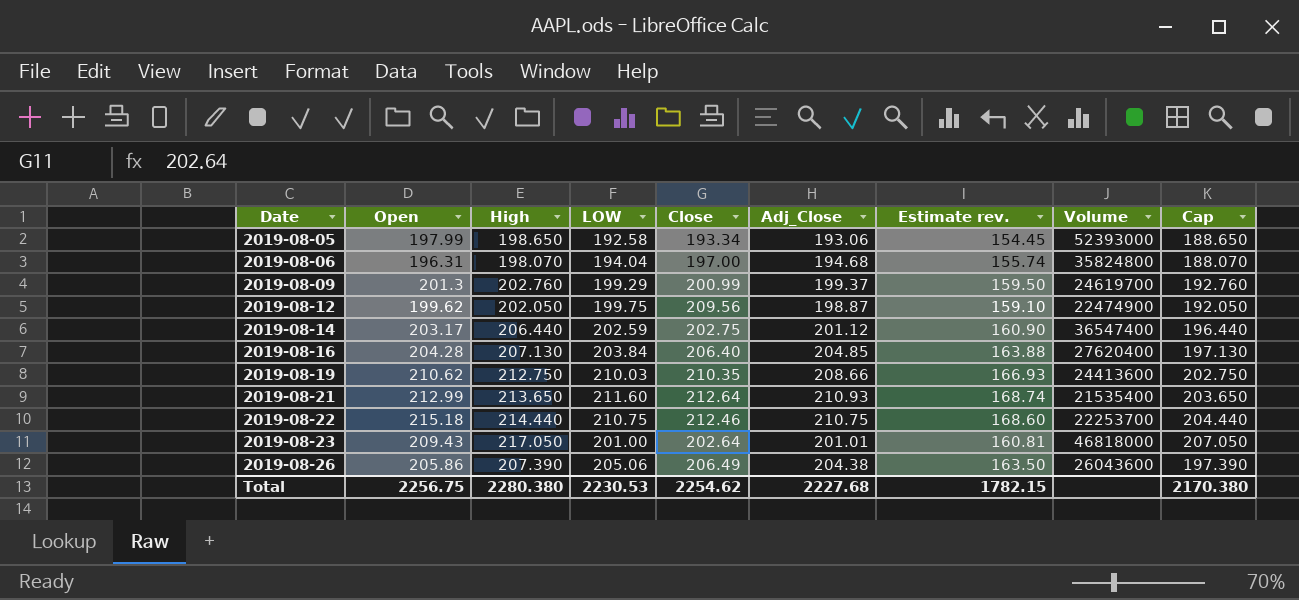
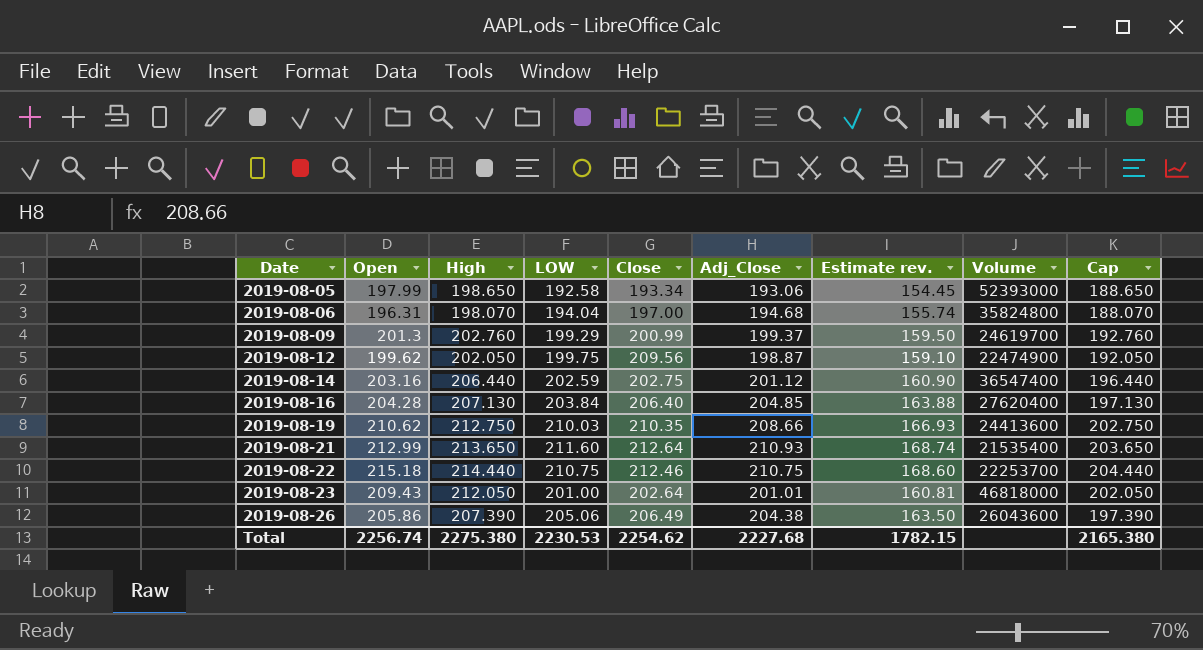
2019-08-14 | Open: 203.17 -> 203.16
2019-08-23 | High: 217.050 -> 212.050
2019-08-23 | Cap: 207.050 -> 202.050
Total | Open: 2256.75 -> 2256.74
Total | High: 2280.380 -> 2275.380
Total | Cap: 2170.380 -> 2165.380

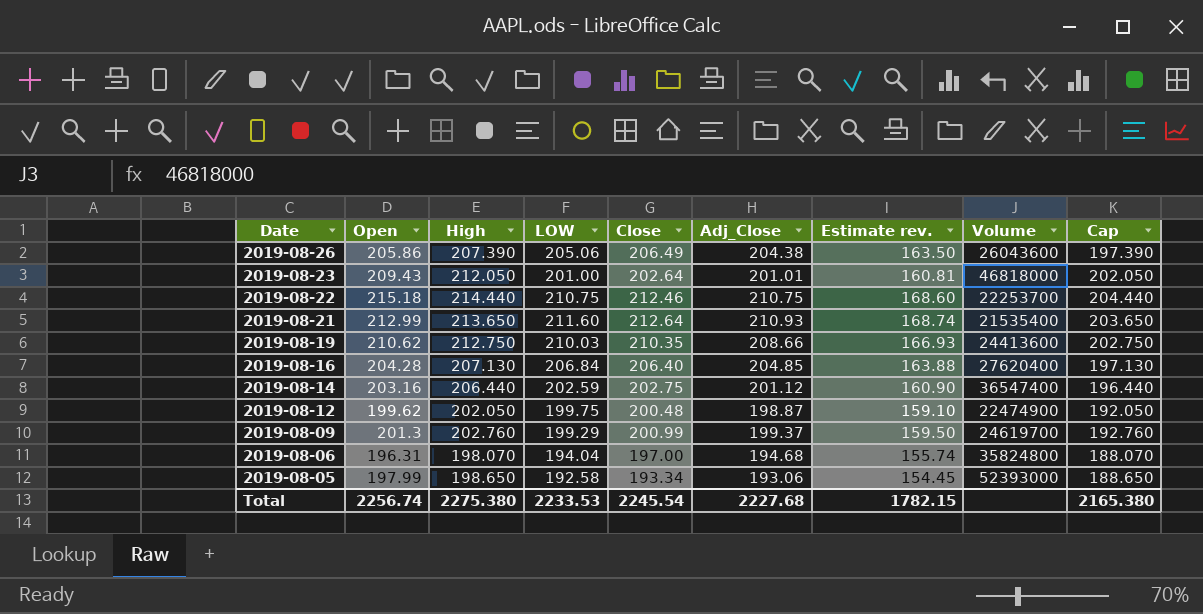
row order: Date ascending -> Date descending
2019-08-16 | LOW: 203.84 -> 206.84
2019-08-12 | Close: 209.56 -> 200.48
Total | LOW: 2230.53 -> 2233.53
Total | Close: 2254.62 -> 2245.54

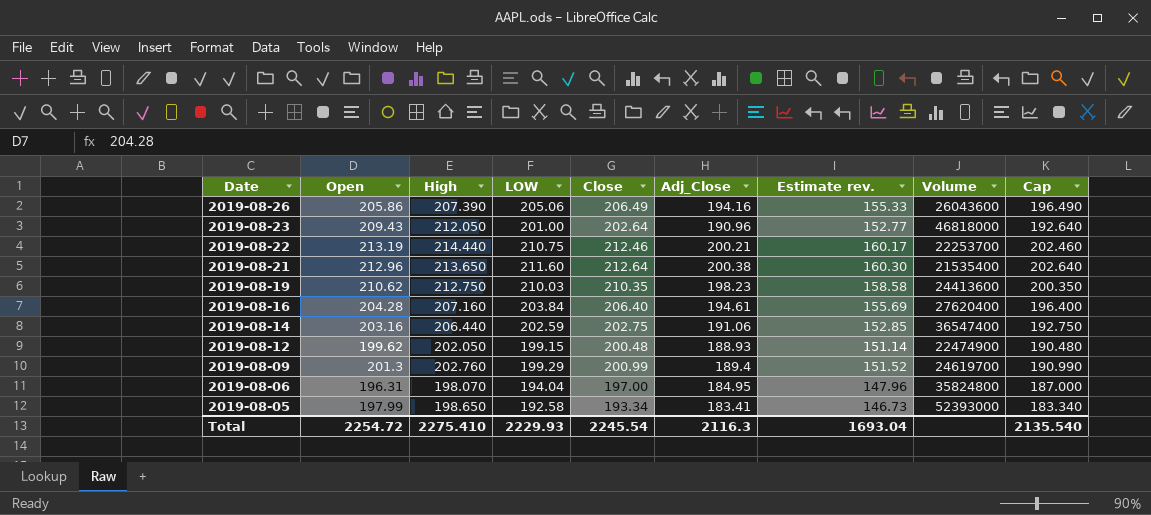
column Cap | formula: [High] - 10 -> [Close] - 10
2019-08-26 | Adj_Close: 204.38 -> 194.16
2019-08-26 | Estimate rev.: 163.50 -> 155.33
2019-08-23 | Adj_Close: 201.01 -> 190.96
2019-08-23 | Estimate rev.: 160.81 -> 152.77
2019-08-22 | Open: 215.18 -> 213.19
2019-08-22 | Adj_Close: 210.75 -> 200.21
2019-08-22 | Estimate rev.: 168.60 -> 160.17
2019-08-21 | Open: 212.99 -> 212.96
2019-08-21 | Adj_Close: 210.93 -> 200.38
2019-08-21 | Estimate rev.: 168.74 -> 160.30
2019-08-19 | Adj_Close: 208.66 -> 198.23
2019-08-19 | Estimate rev.: 166.93 -> 158.58
2019-08-16 | High: 207.130 -> 207.160
2019-08-16 | LOW: 206.84 -> 203.84
2019-08-16 | Adj_Close: 204.85 -> 194.61
2019-08-16 | Estimate rev.: 163.88 -> 155.69
2019-08-14 | Adj_Close: 201.12 -> 191.06
2019-08-14 | Estimate rev.: 160.90 -> 152.85
2019-08-12 | LOW: 199.75 -> 199.15
2019-08-12 | Adj_Close: 198.87 -> 188.93
2019-08-12 | Estimate rev.: 159.10 -> 151.14
2019-08-09 | Adj_Close: 199.37 -> 189.4
2019-08-09 | Estimate rev.: 159.50 -> 151.52
2019-08-06 | Adj_Close: 194.68 -> 184.95
2019-08-06 | Estimate rev.: 155.74 -> 147.96
2019-08-05 | Adj_Close: 193.06 -> 183.41
2019-08-05 | Estimate rev.: 154.45 -> 146.73
Total | Open: 2256.74 -> 2254.72
Total | High: 2275.380 -> 2275.410
Total | LOW: 2233.53 -> 2229.93
Total | Adj_Close: 2227.68 -> 2116.3
Total | Estimate rev.: 1782.15 -> 1693.04
Total | Cap: 2165.380 -> 2135.540

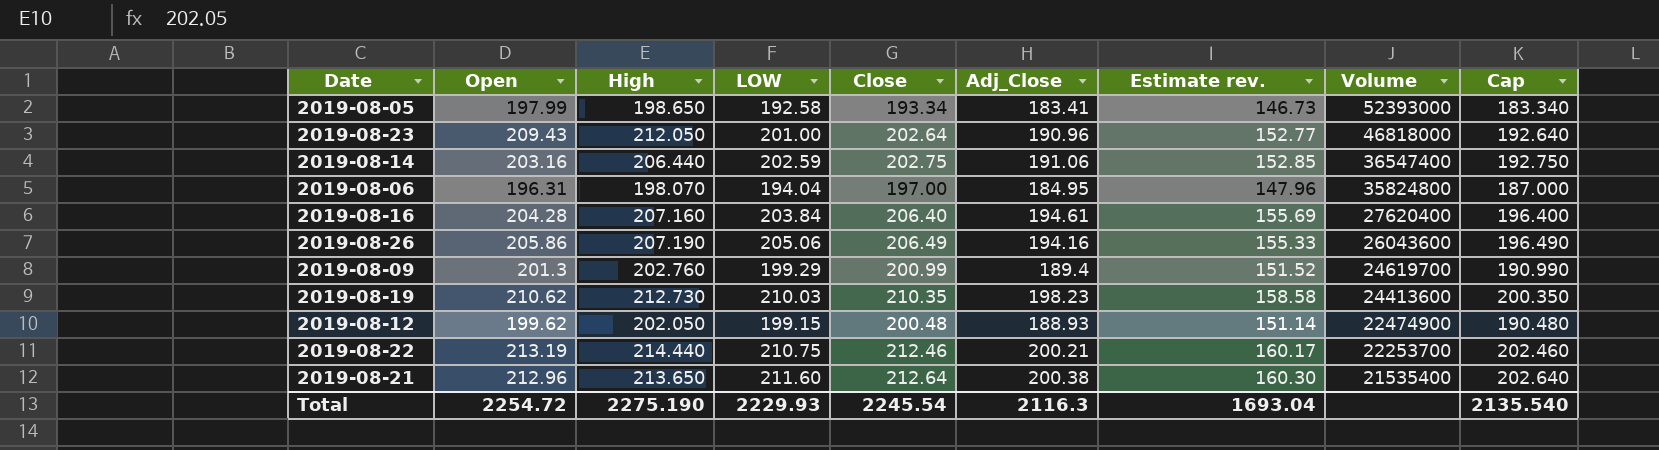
row order: Date descending -> Volume descending
2019-08-26 | High: 207.390 -> 207.190
2019-08-19 | High: 212.750 -> 212.730
Total | High: 2275.410 -> 2275.190

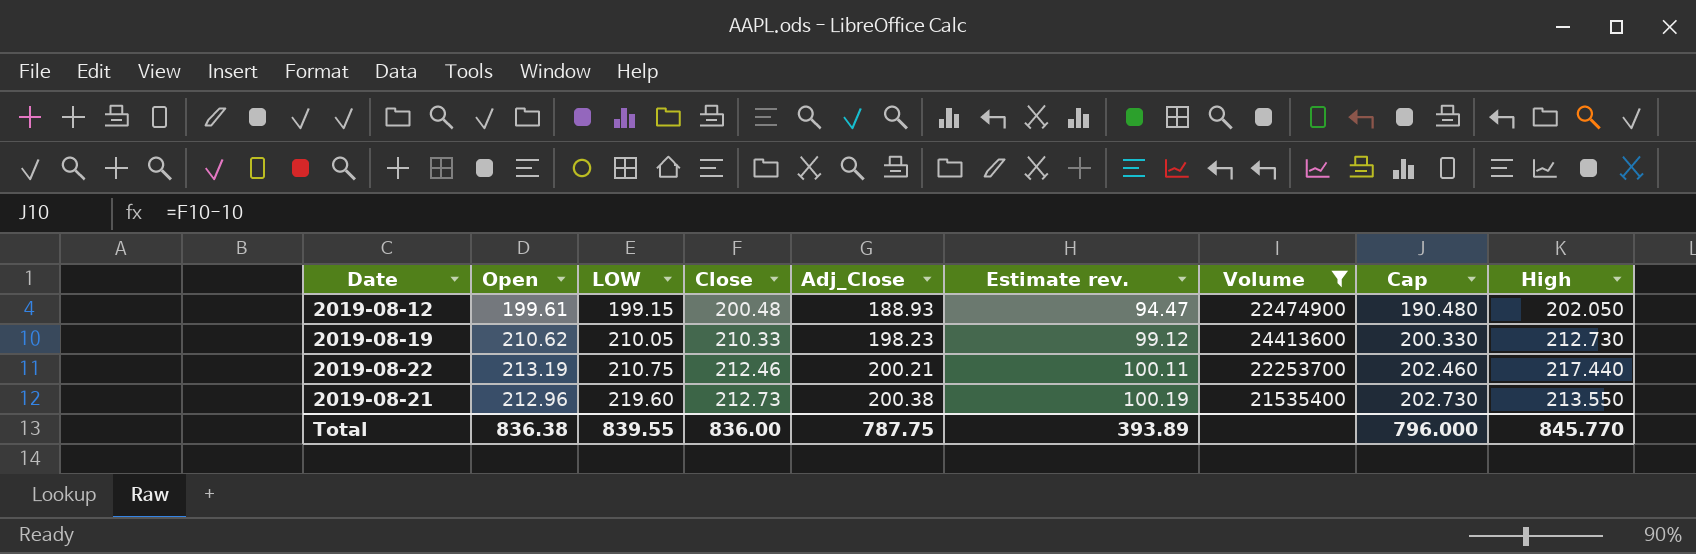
filter: none -> Volume <= 24413600
row order: Volume descending -> LOW ascending
column Estimate rev. | formula: [Adj_Close] * 0.8 -> [Adj_Close] * 0.5
column High | position: 3 -> 9
2019-08-12 | Open: 199.62 -> 199.61
2019-08-19 | LOW: 210.03 -> 210.05
2019-08-19 | Close: 210.35 -> 210.33
2019-08-19 | Cap: 200.350 -> 200.330
2019-08-22 | High: 214.440 -> 217.440
2019-08-21 | LOW: 211.60 -> 219.60
2019-08-21 | Close: 212.64 -> 212.73
2019-08-21 | Cap: 202.640 -> 202.730
2019-08-21 | High: 213.650 -> 213.550
Total | Open: 2254.72 -> 836.38
Total | LOW: 2229.93 -> 839.55
Total | Close: 2245.54 -> 836.00
Total | Adj_Close: 2116.3 -> 787.75
Total | Estimate rev.: 1693.04 -> 393.89
Total | Cap: 2135.540 -> 796.000
Total | High: 2275.190 -> 845.770

